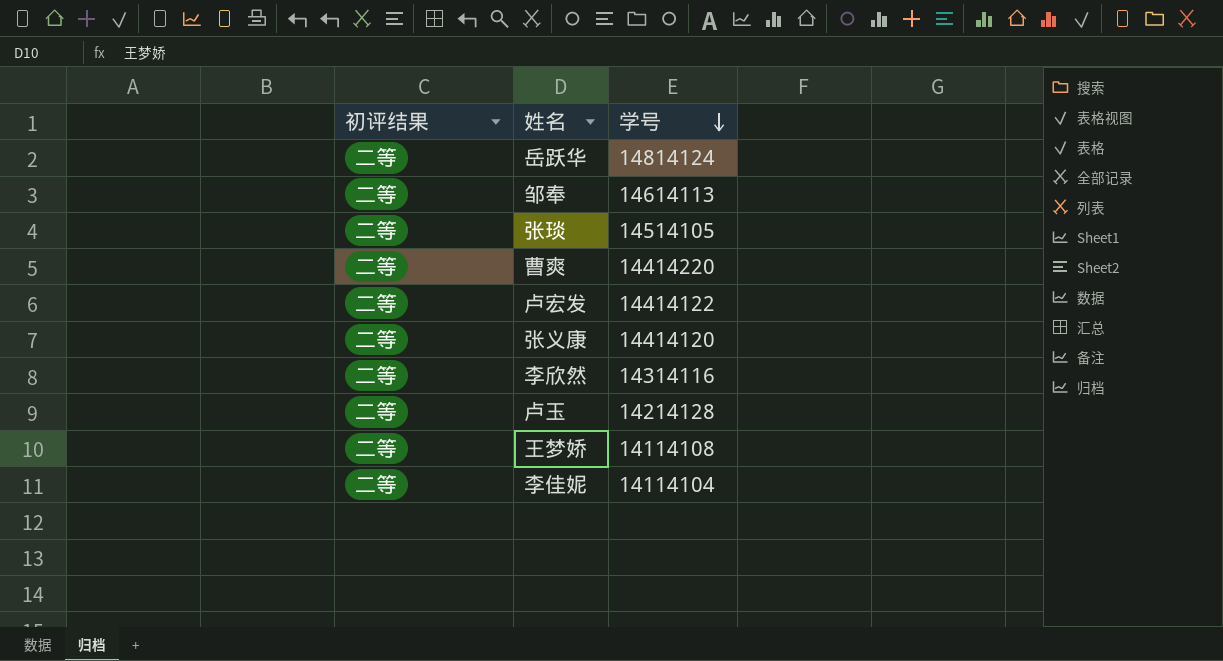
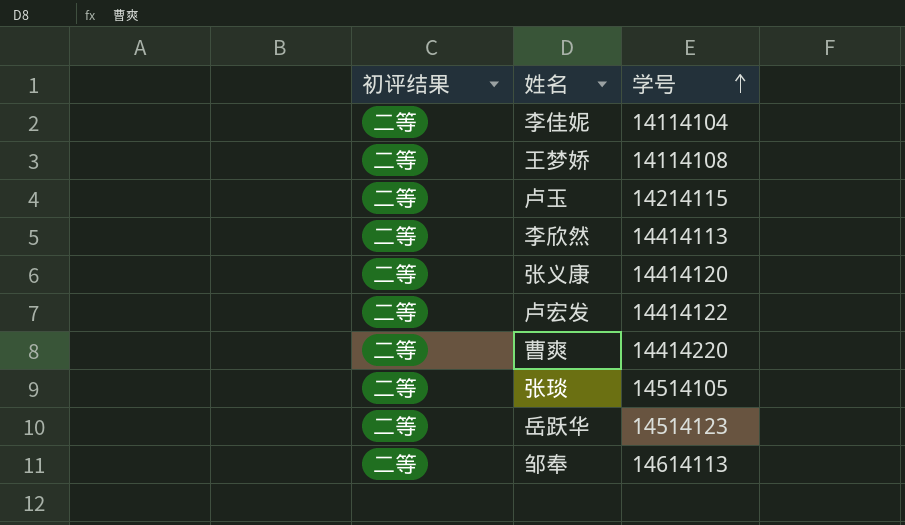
row order: 学号 descending -> 学号 ascending
卢玉 | 学号: 14214128 -> 14214115
李欣然 | 学号: 14314116 -> 14414113
岳跃华 | 学号: 14814124 -> 14514123

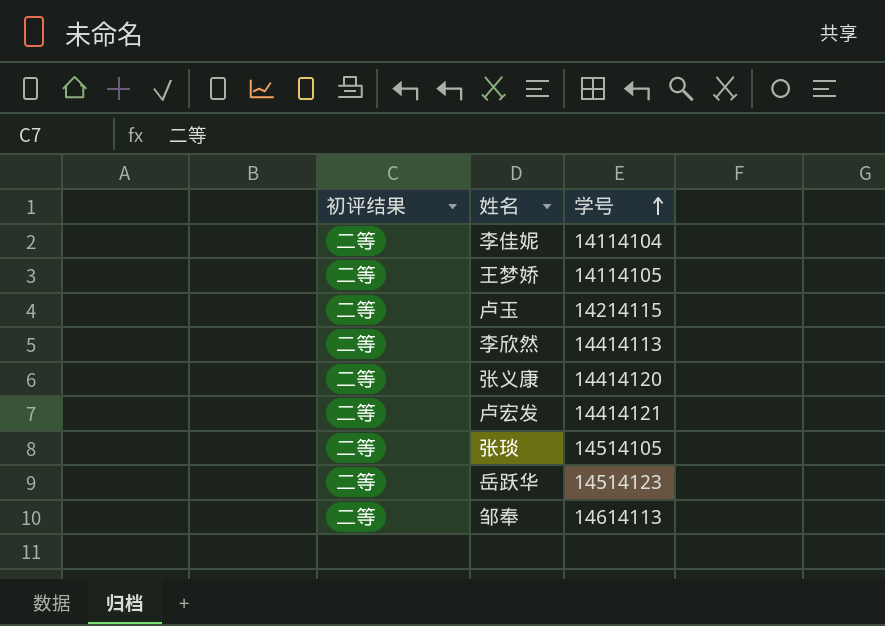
row 曹爽: 二等 | 14414220 -> none
王梦娇 | 学号: 14114108 -> 14114105
卢宏发 | 学号: 14414122 -> 14414121

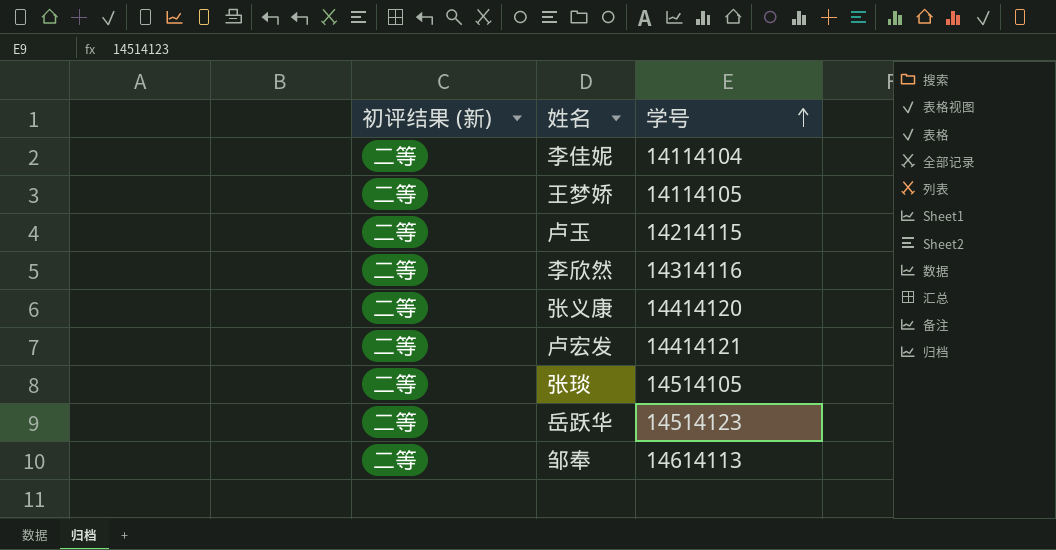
column name: 初评结果 -> 初评结果 (新)
李欣然 | 学号: 14414113 -> 14314116

